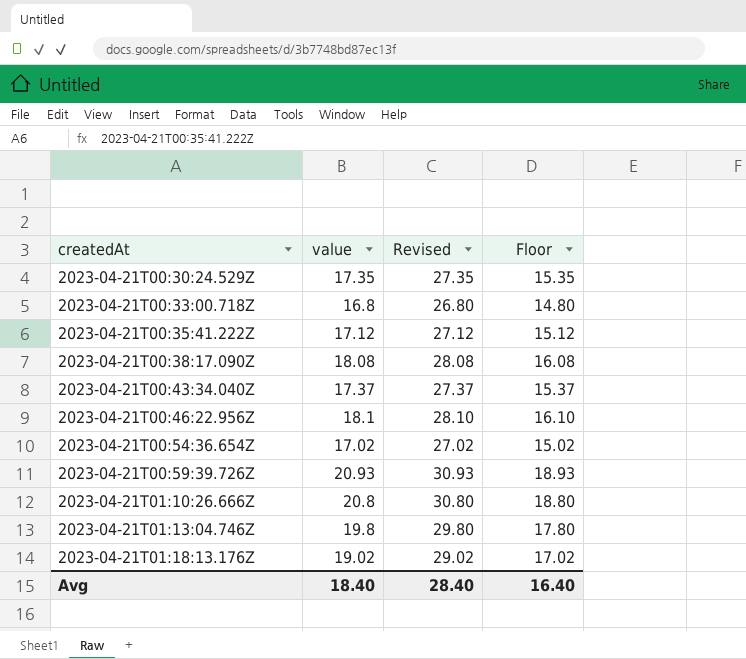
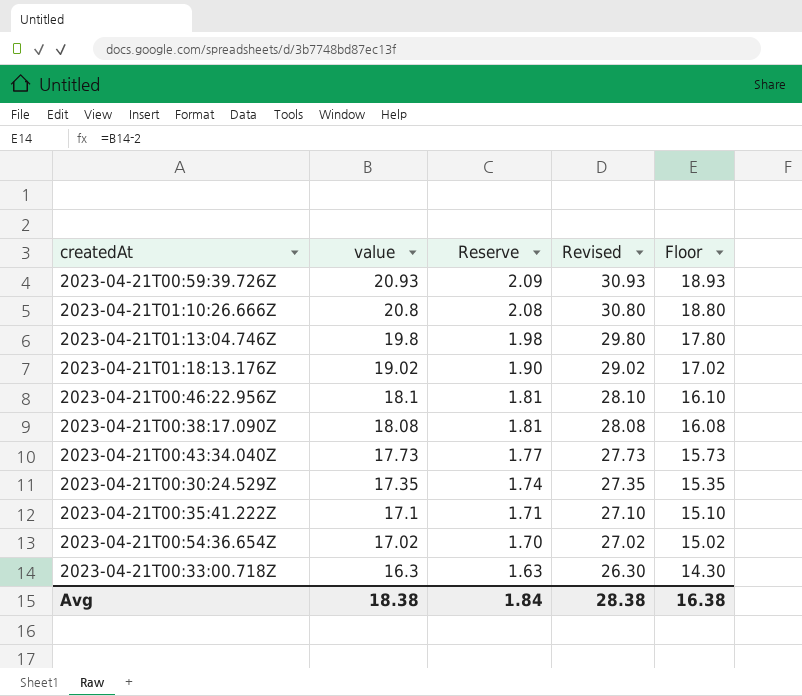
row order: createdAt ascending -> value descending
column Reserve | formula: none -> [value] * 0.1
2023-04-21T00:43:34.040Z | value: 17.37 -> 17.73
2023-04-21T00:43:34.040Z | Revised: 27.37 -> 27.73
2023-04-21T00:43:34.040Z | Floor: 15.37 -> 15.73
2023-04-21T00:35:41.222Z | value: 17.12 -> 17.1
2023-04-21T00:35:41.222Z | Revised: 27.12 -> 27.10
2023-04-21T00:35:41.222Z | Floor: 15.12 -> 15.10
2023-04-21T00:33:00.718Z | value: 16.8 -> 16.3
2023-04-21T00:33:00.718Z | Revised: 26.80 -> 26.30
2023-04-21T00:33:00.718Z | Floor: 14.80 -> 14.30
Avg | value: 18.40 -> 18.38
Avg | Revised: 28.40 -> 28.38
Avg | Floor: 16.40 -> 16.38

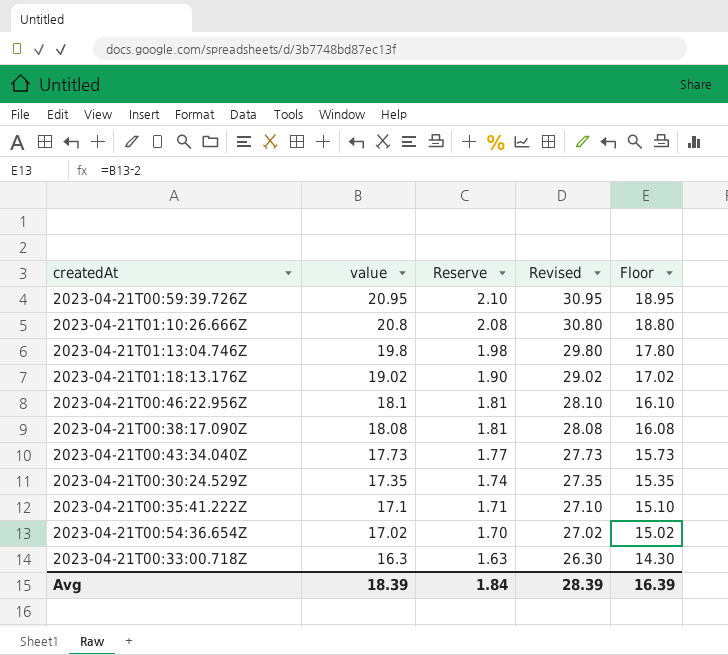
2023-04-21T00:59:39.726Z | value: 20.93 -> 20.95
2023-04-21T00:59:39.726Z | Reserve: 2.09 -> 2.10
2023-04-21T00:59:39.726Z | Revised: 30.93 -> 30.95
2023-04-21T00:59:39.726Z | Floor: 18.93 -> 18.95
Avg | value: 18.38 -> 18.39
Avg | Revised: 28.38 -> 28.39
Avg | Floor: 16.38 -> 16.39

